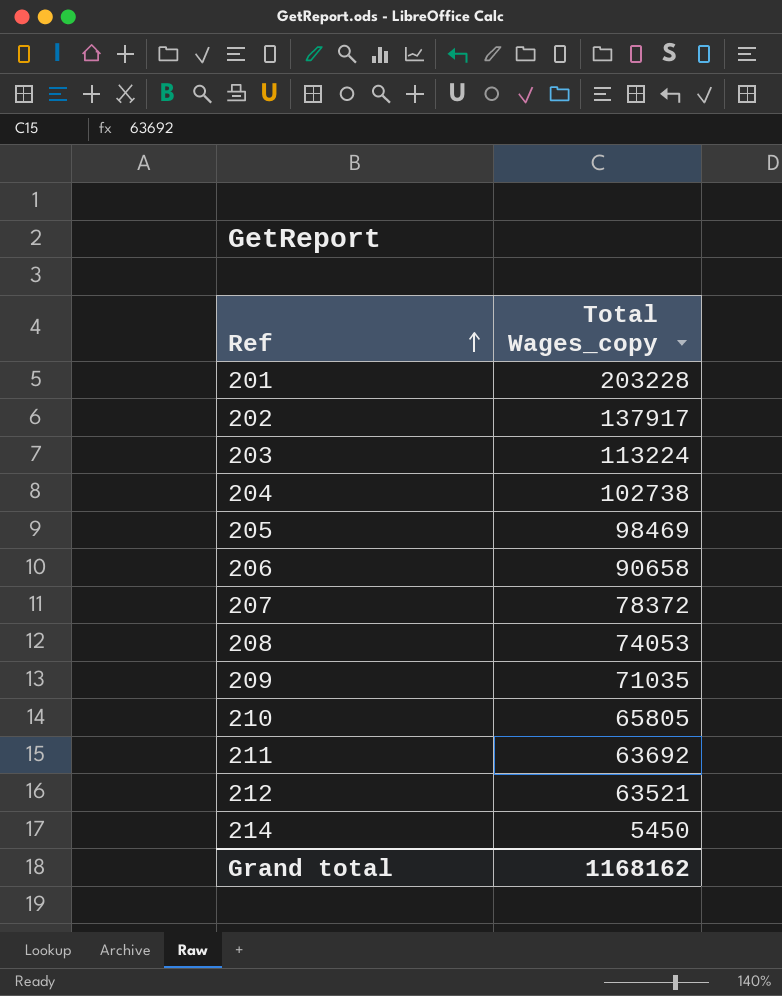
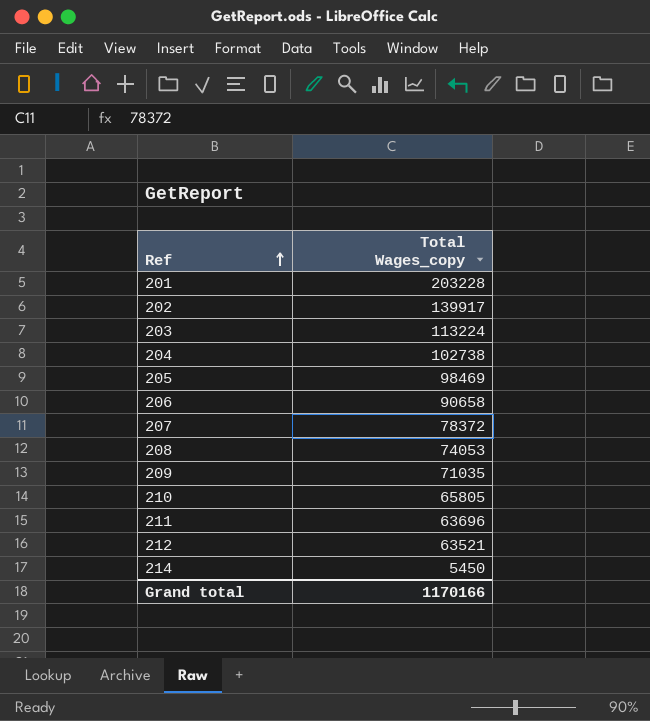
202 | Total Wages_copy: 137917 -> 139917
211 | Total Wages_copy: 63692 -> 63696
Grand total | Total Wages_copy: 1168162 -> 1170166

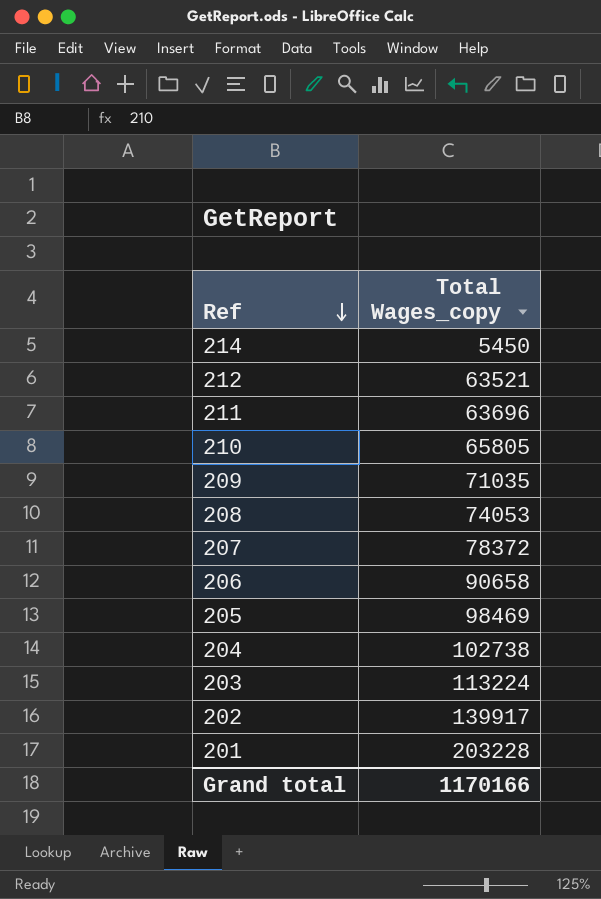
row order: Ref ascending -> Ref descending

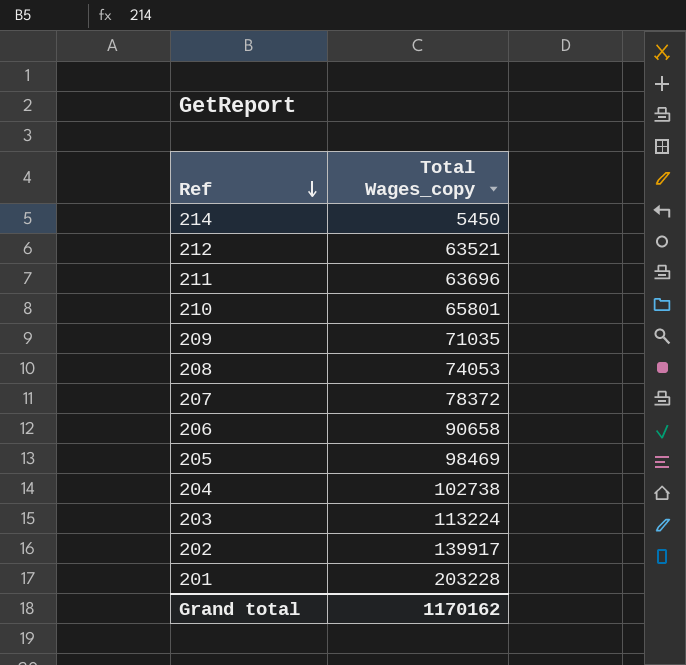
210 | Total Wages_copy: 65805 -> 65801
Grand total | Total Wages_copy: 1170166 -> 1170162

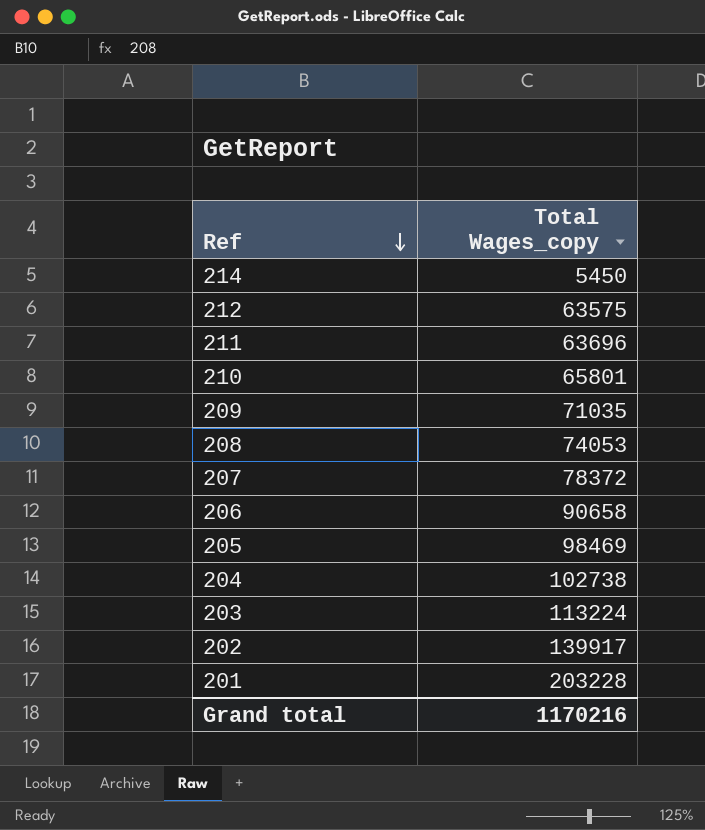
212 | Total Wages_copy: 63521 -> 63575
Grand total | Total Wages_copy: 1170162 -> 1170216

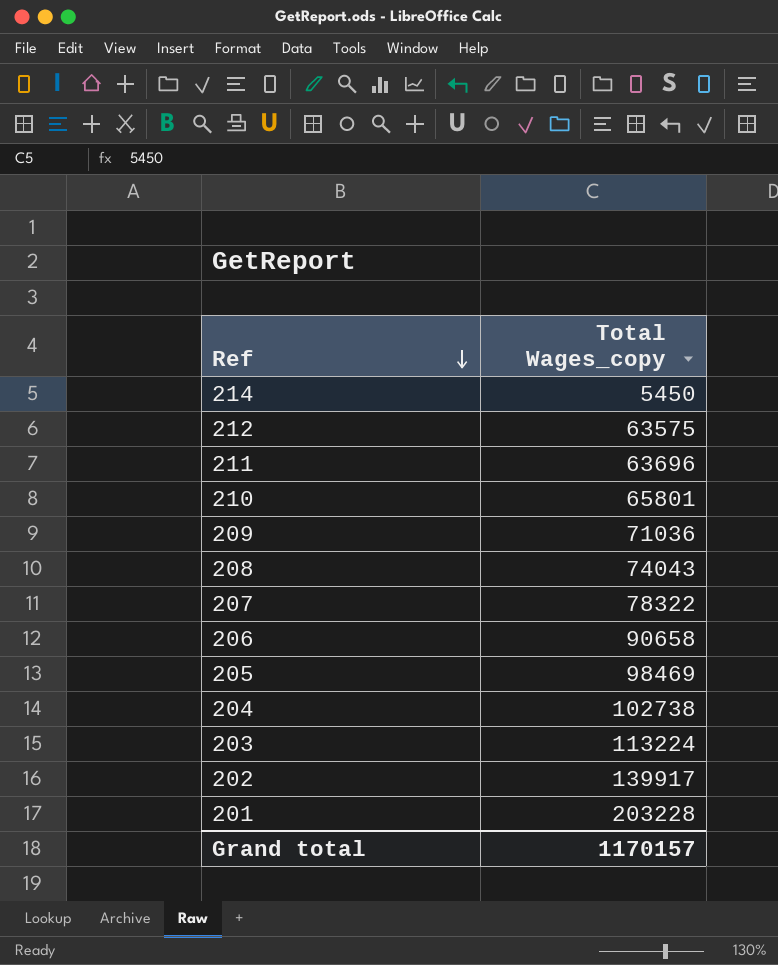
209 | Total Wages_copy: 71035 -> 71036
208 | Total Wages_copy: 74053 -> 74043
207 | Total Wages_copy: 78372 -> 78322
Grand total | Total Wages_copy: 1170216 -> 1170157

